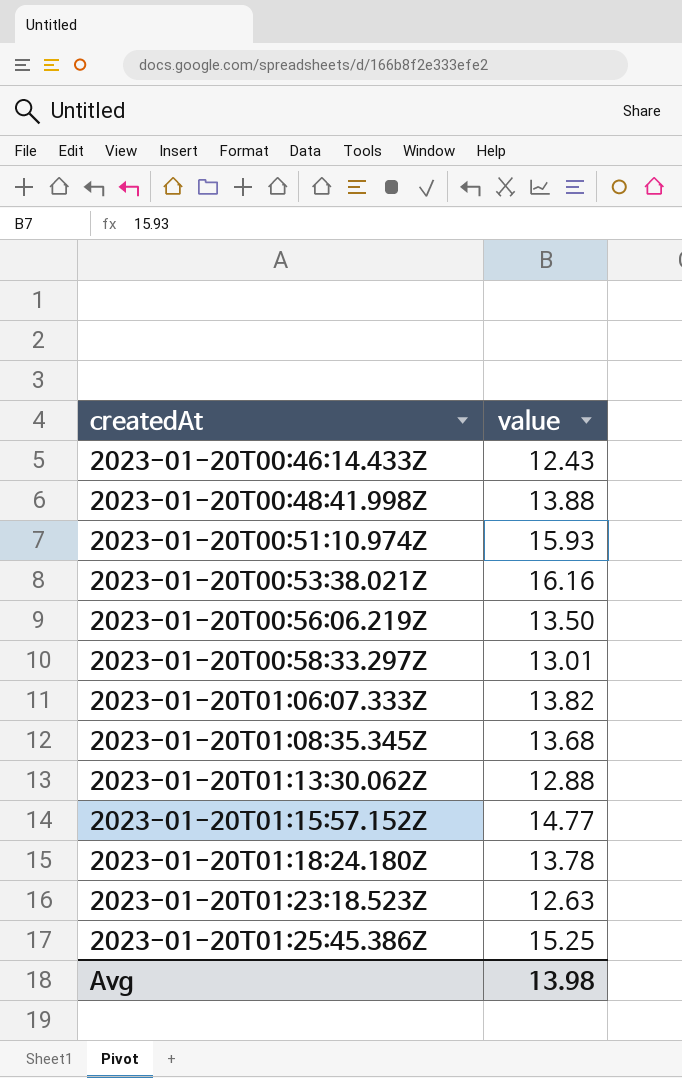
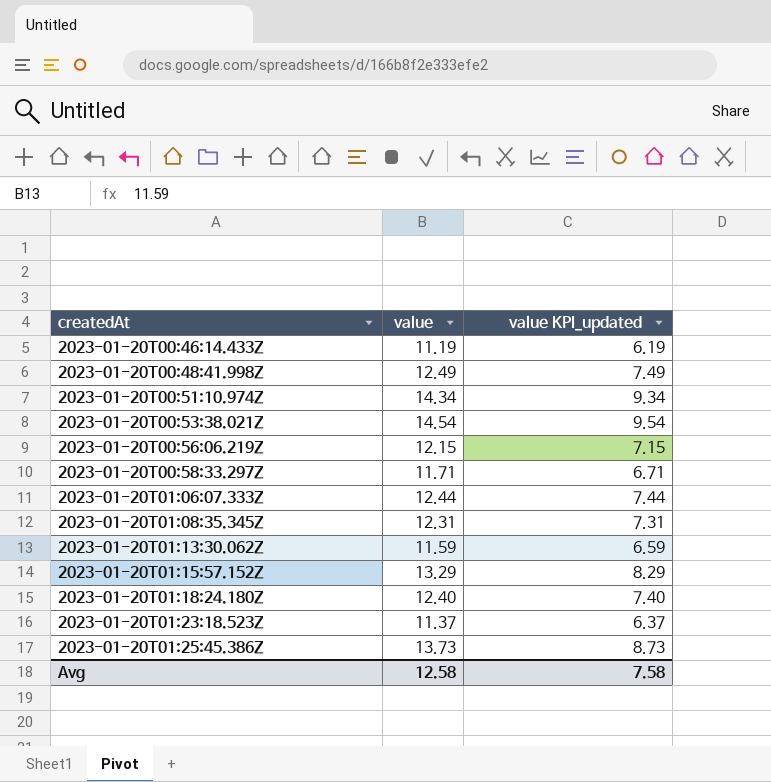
column value KPI_updated | formula: none -> [value] - 5
2023-01-20T00:46:14.433Z | value: 12.43 -> 11.19
2023-01-20T00:48:41.998Z | value: 13.88 -> 12.49
2023-01-20T00:51:10.974Z | value: 15.93 -> 14.34
2023-01-20T00:53:38.021Z | value: 16.16 -> 14.54
2023-01-20T00:56:06.219Z | value: 13.50 -> 12.15
2023-01-20T00:58:33.297Z | value: 13.01 -> 11.71
2023-01-20T01:06:07.333Z | value: 13.82 -> 12.44
2023-01-20T01:08:35.345Z | value: 13.68 -> 12.31
2023-01-20T01:13:30.062Z | value: 12.88 -> 11.59
2023-01-20T01:15:57.152Z | value: 14.77 -> 13.29
2023-01-20T01:18:24.180Z | value: 13.78 -> 12.40
2023-01-20T01:23:18.523Z | value: 12.63 -> 11.37
2023-01-20T01:25:45.386Z | value: 15.25 -> 13.73
Avg | value: 13.98 -> 12.58

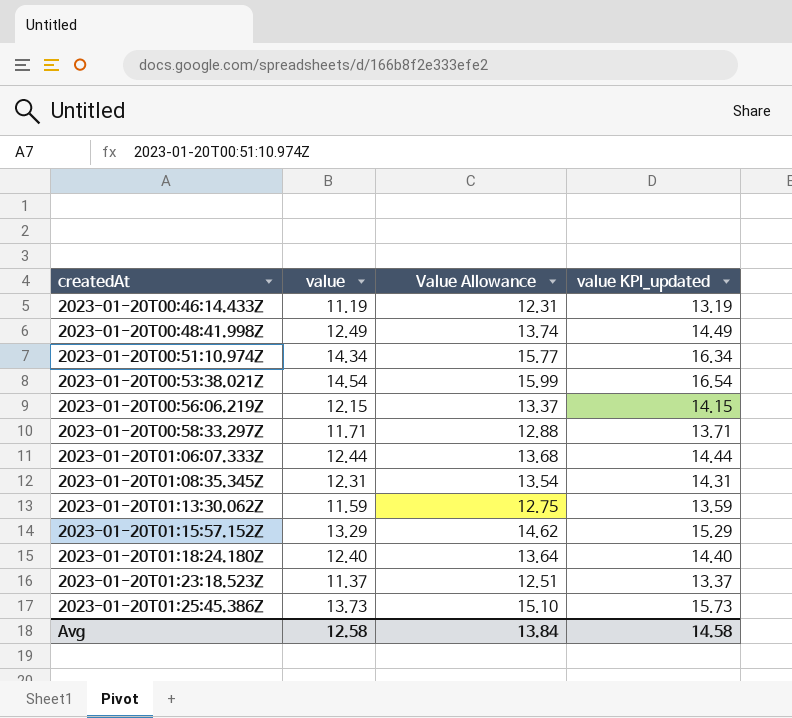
column Value Allowance | formula: none -> [value] * 1.1
column value KPI_updated | formula: [value] - 5 -> [value] + 2
Avg | value KPI_updated: 7.58 -> 14.58

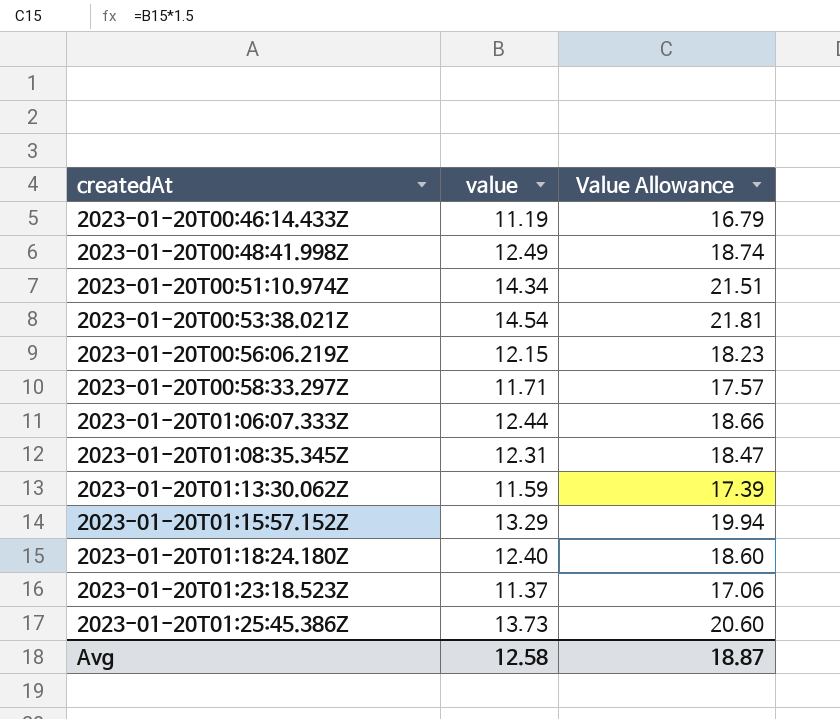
column value KPI_updated | formula: [value] + 2 -> none
column Value Allowance | formula: [value] * 1.1 -> [value] * 1.5
Avg | Value Allowance: 13.84 -> 18.87

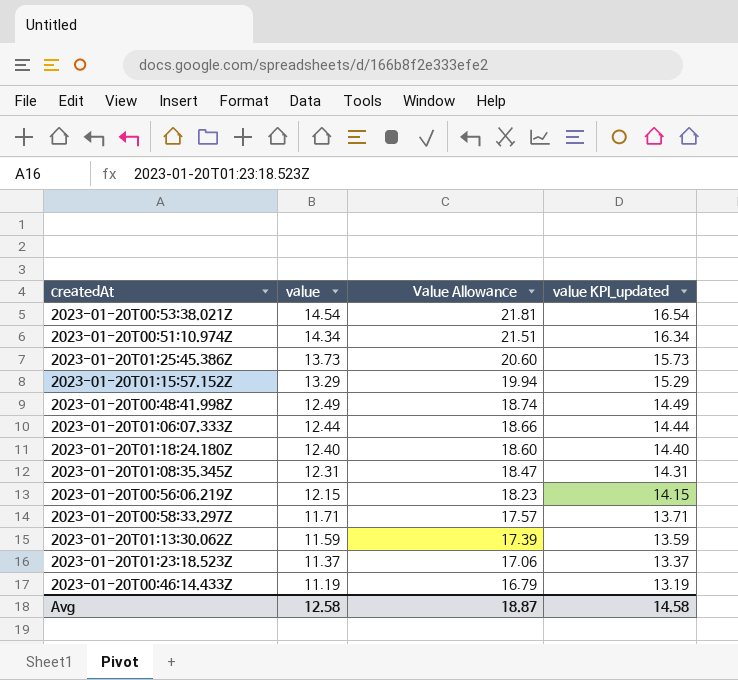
row order: createdAt ascending -> value descending
column value KPI_updated | formula: none -> [value] + 2

